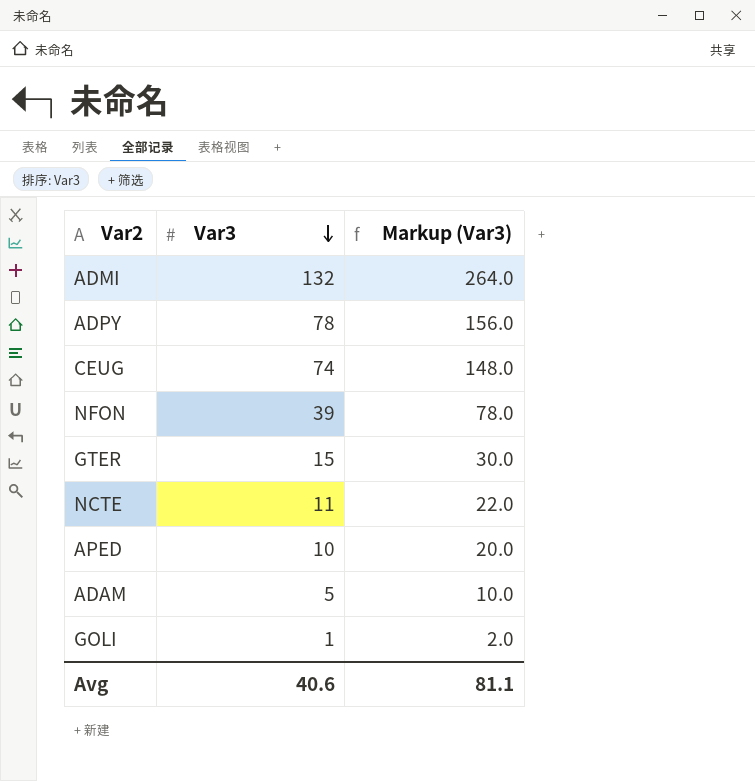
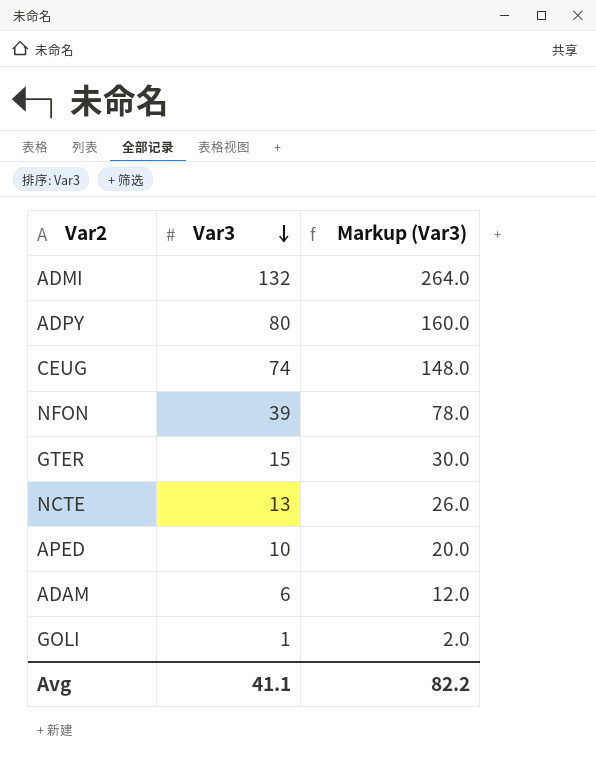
ADPY | Var3: 78 -> 80
ADPY | Markup (Var3): 156.0 -> 160.0
NCTE | Var3: 11 -> 13
NCTE | Markup (Var3): 22.0 -> 26.0
ADAM | Var3: 5 -> 6
ADAM | Markup (Var3): 10.0 -> 12.0
Avg | Var3: 40.6 -> 41.1
Avg | Markup (Var3): 81.1 -> 82.2

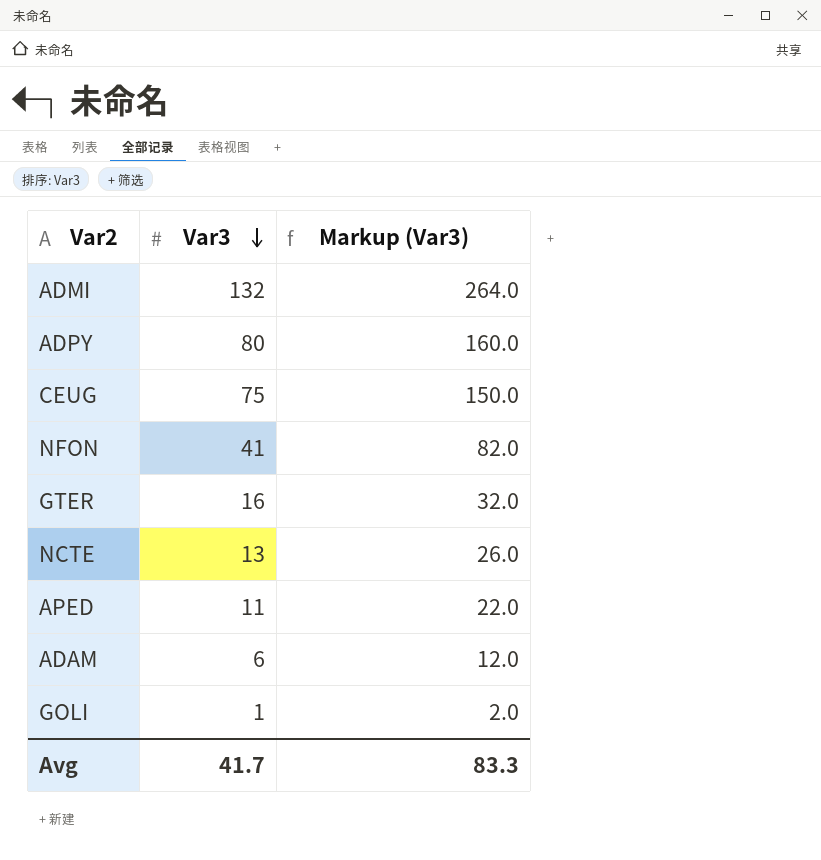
CEUG | Var3: 74 -> 75
CEUG | Markup (Var3): 148.0 -> 150.0
NFON | Var3: 39 -> 41
NFON | Markup (Var3): 78.0 -> 82.0
GTER | Var3: 15 -> 16
GTER | Markup (Var3): 30.0 -> 32.0
APED | Var3: 10 -> 11
APED | Markup (Var3): 20.0 -> 22.0
Avg | Var3: 41.1 -> 41.7
Avg | Markup (Var3): 82.2 -> 83.3

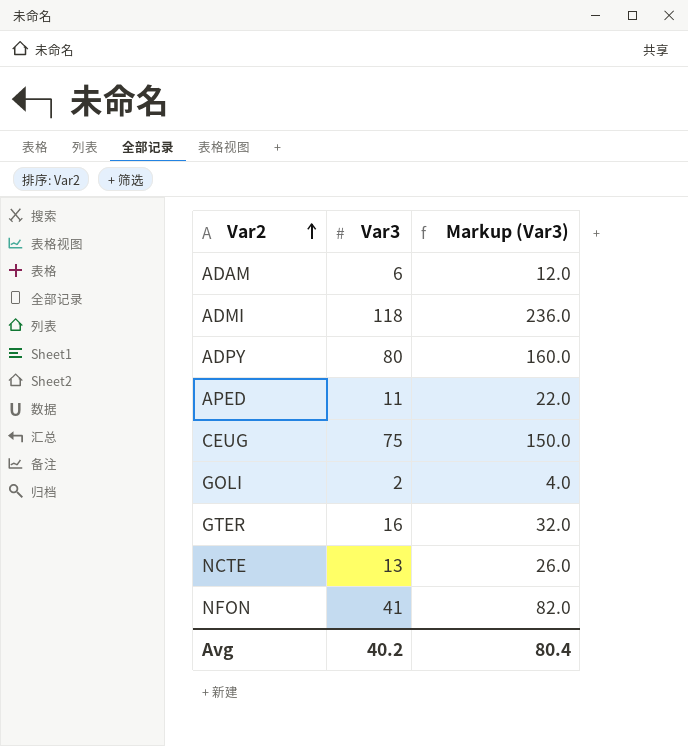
row order: Var3 descending -> Var2 ascending
ADMI | Var3: 132 -> 118
ADMI | Markup (Var3): 264.0 -> 236.0
GOLI | Var3: 1 -> 2
GOLI | Markup (Var3): 2.0 -> 4.0
Avg | Var3: 41.7 -> 40.2
Avg | Markup (Var3): 83.3 -> 80.4

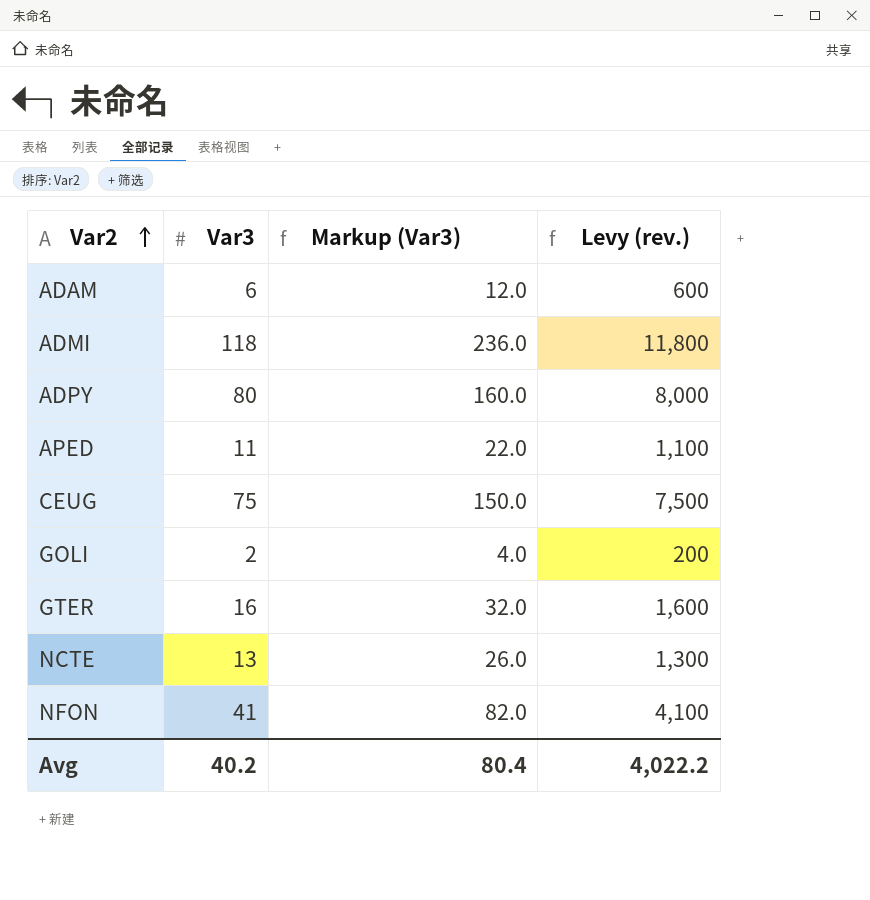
column Levy (rev.) | formula: none -> [Var3] * 100

